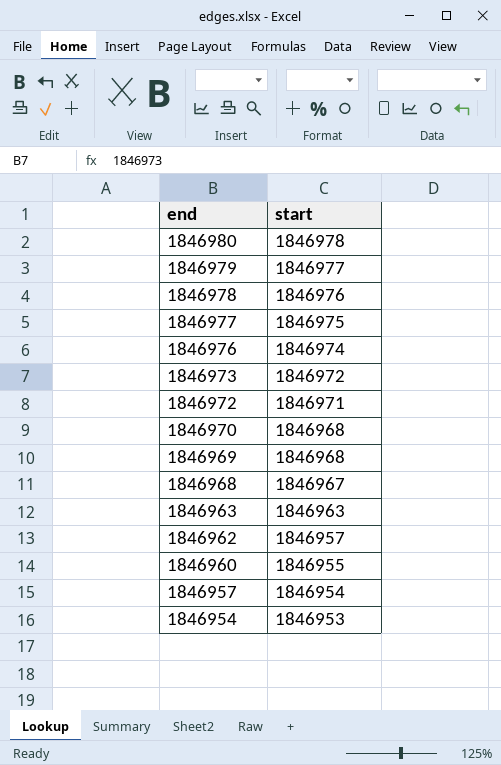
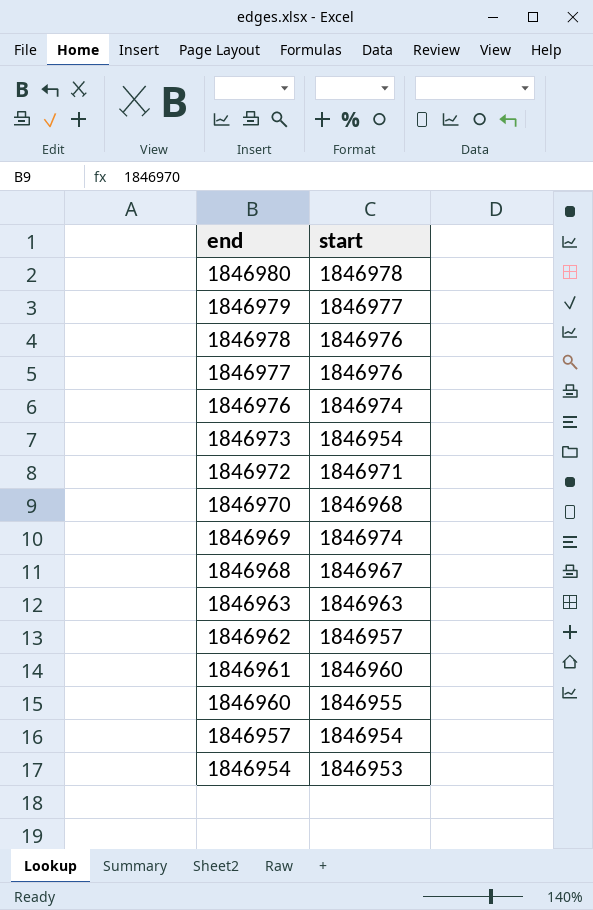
1846977 | start: 1846975 -> 1846976
1846973 | start: 1846972 -> 1846954
1846969 | start: 1846968 -> 1846974
row 1846961: none -> 1846960

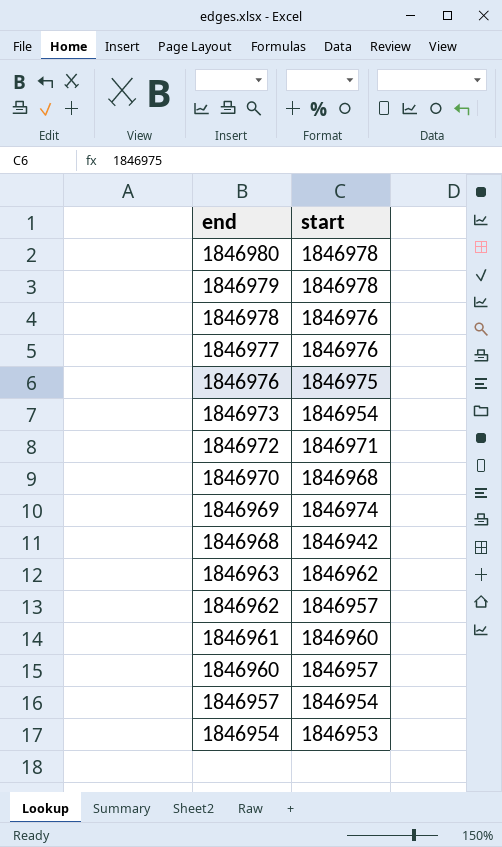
1846979 | start: 1846977 -> 1846978
1846976 | start: 1846974 -> 1846975
1846968 | start: 1846967 -> 1846942
1846963 | start: 1846963 -> 1846962
1846960 | start: 1846955 -> 1846957

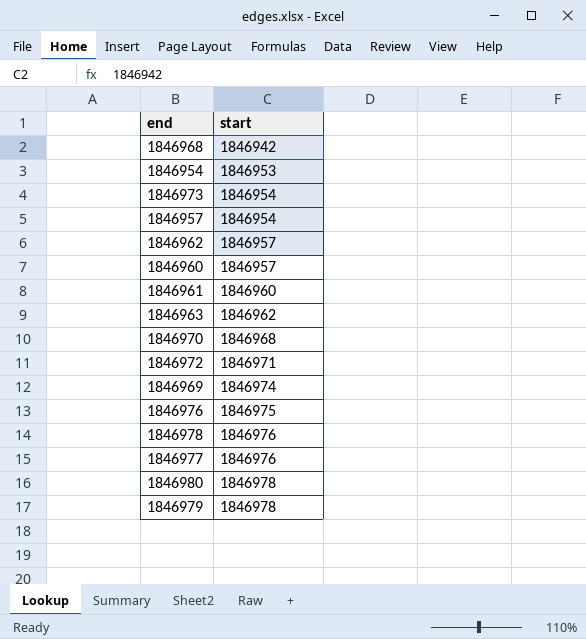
row order: end descending -> start ascending

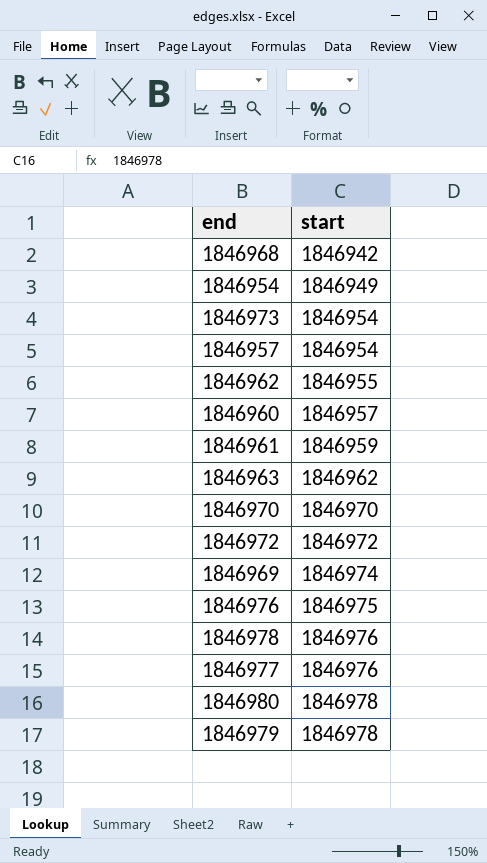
1846954 | start: 1846953 -> 1846949
1846962 | start: 1846957 -> 1846955
1846961 | start: 1846960 -> 1846959
1846970 | start: 1846968 -> 1846970
1846972 | start: 1846971 -> 1846972

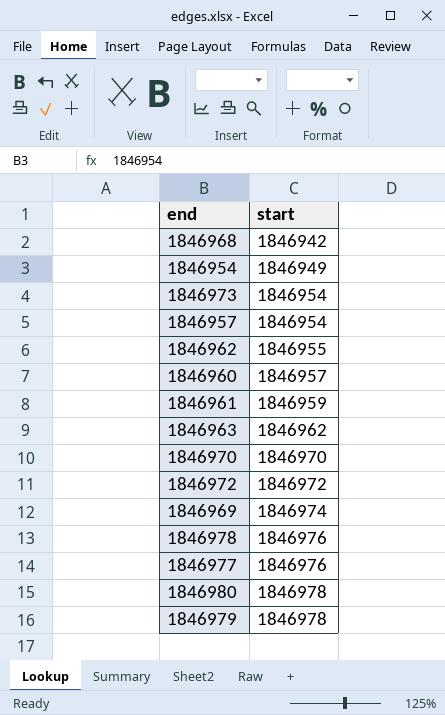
row 1846976: 1846975 -> none

